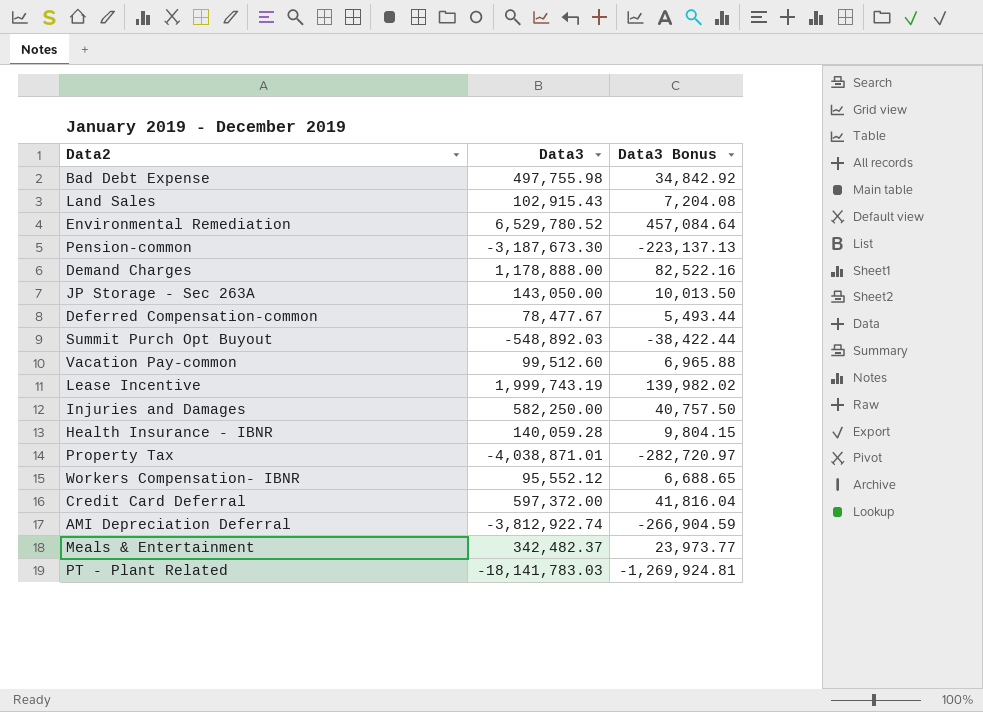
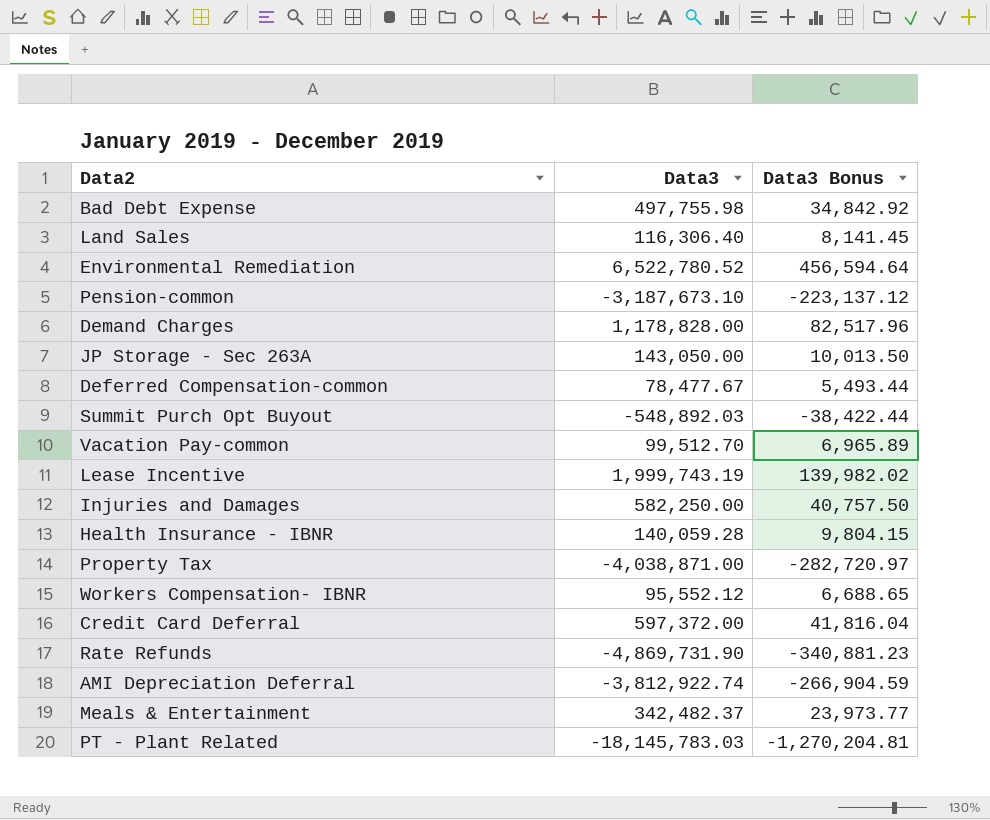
Land Sales | Data3: 102,915.43 -> 116,306.40
Land Sales | Data3 Bonus: 7,204.08 -> 8,141.45
Environmental Remediation | Data3: 6,529,780.52 -> 6,522,780.52
Environmental Remediation | Data3 Bonus: 457,084.64 -> 456,594.64
Pension-common | Data3: -3,187,673.30 -> -3,187,673.10
Pension-common | Data3 Bonus: -223,137.13 -> -223,137.12
Demand Charges | Data3: 1,178,888.00 -> 1,178,828.00
Demand Charges | Data3 Bonus: 82,522.16 -> 82,517.96
Vacation Pay-common | Data3: 99,512.60 -> 99,512.70
Vacation Pay-common | Data3 Bonus: 6,965.88 -> 6,965.89
Property Tax | Data3: -4,038,871.01 -> -4,038,871.00
row Rate Refunds: none -> -4,869,731.90 | -340,881.23
PT - Plant Related | Data3: -18,141,783.03 -> -18,145,783.03
PT - Plant Related | Data3 Bonus: -1,269,924.81 -> -1,270,204.81

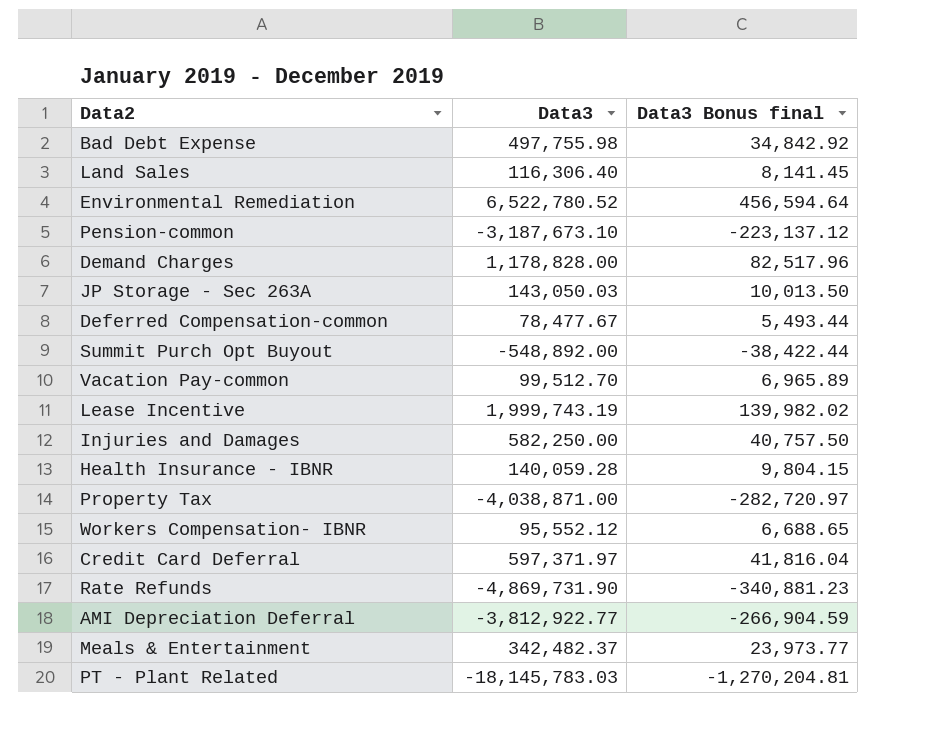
column name: Data3 Bonus -> Data3 Bonus final
JP Storage - Sec 263A | Data3: 143,050.00 -> 143,050.03
Summit Purch Opt Buyout | Data3: -548,892.03 -> -548,892.00
Credit Card Deferral | Data3: 597,372.00 -> 597,371.97
AMI Depreciation Deferral | Data3: -3,812,922.74 -> -3,812,922.77

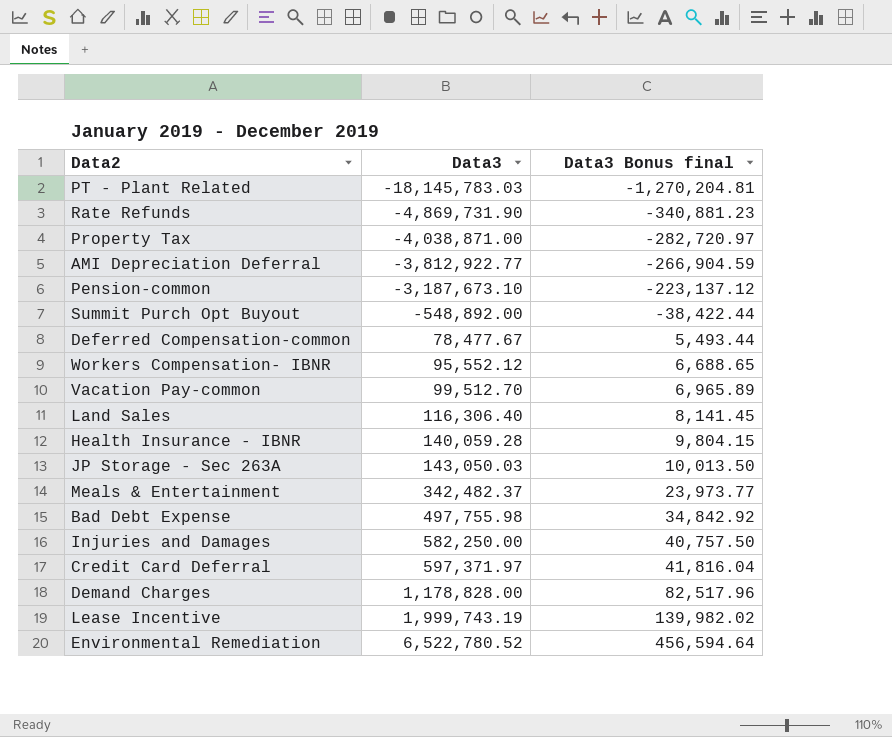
row order: none -> Data3 ascending

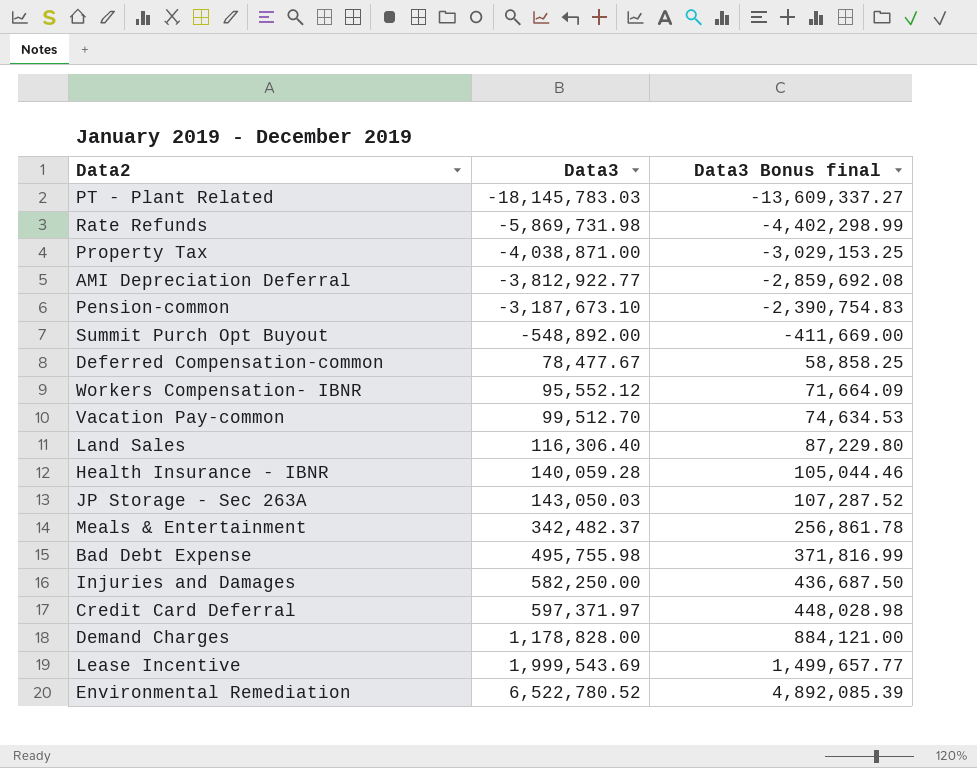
column Data3 Bonus final | formula: [Data3] * 0.07 -> [Data3] * 0.75
Rate Refunds | Data3: -4,869,731.90 -> -5,869,731.98
Bad Debt Expense | Data3: 497,755.98 -> 495,755.98
Lease Incentive | Data3: 1,999,743.19 -> 1,999,543.69

